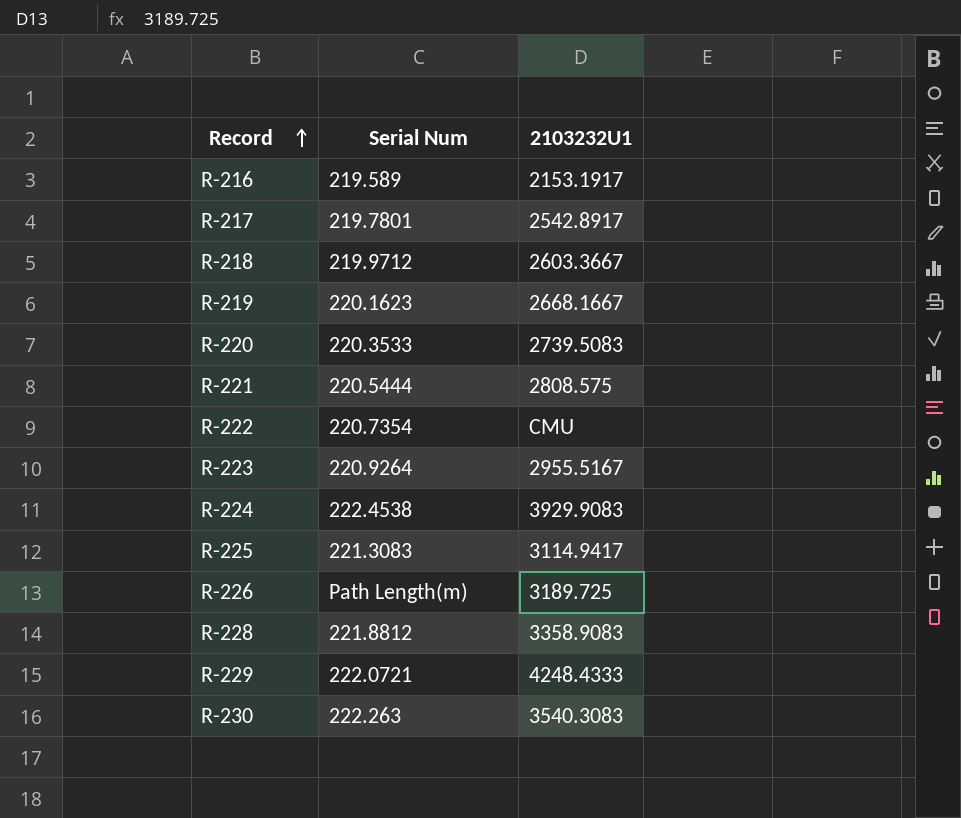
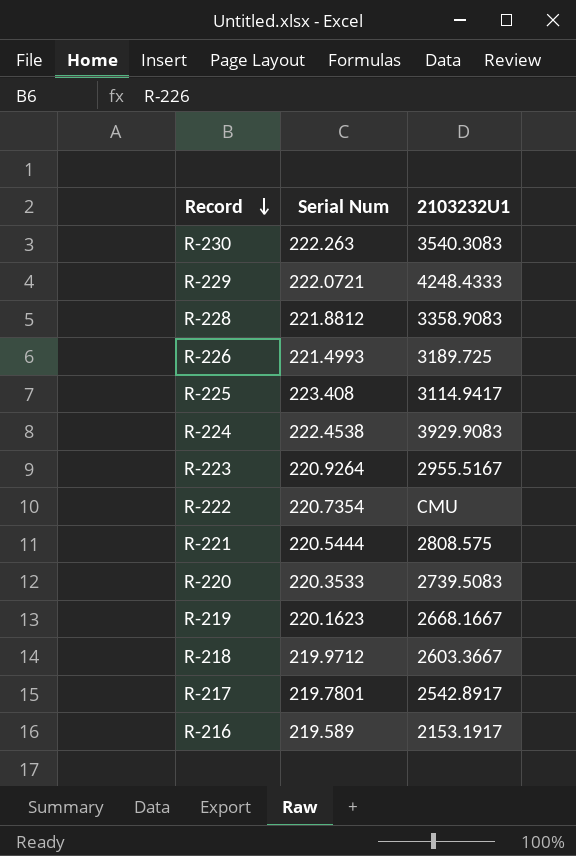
row order: Record ascending -> Record descending
R-226 | Serial Num: Path Length(m) -> 221.4993
R-225 | Serial Num: 221.3083 -> 223.408

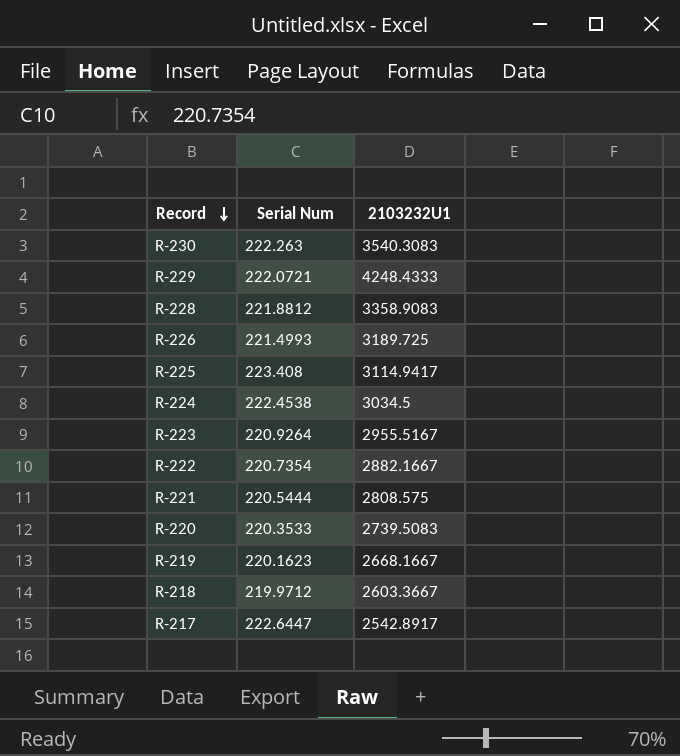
row R-216: 219.589 | 2153.1917 -> none
R-224 | 2103232U1: 3929.9083 -> 3034.5
R-222 | 2103232U1: CMU -> 2882.1667
R-217 | Serial Num: 219.7801 -> 222.6447

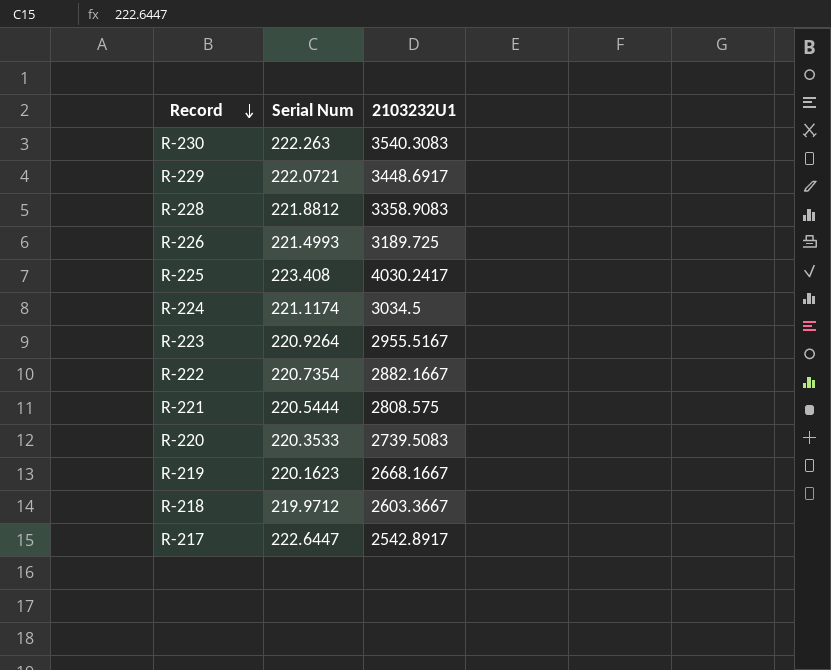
R-229 | 2103232U1: 4248.4333 -> 3448.6917
R-225 | 2103232U1: 3114.9417 -> 4030.2417
R-224 | Serial Num: 222.4538 -> 221.1174

